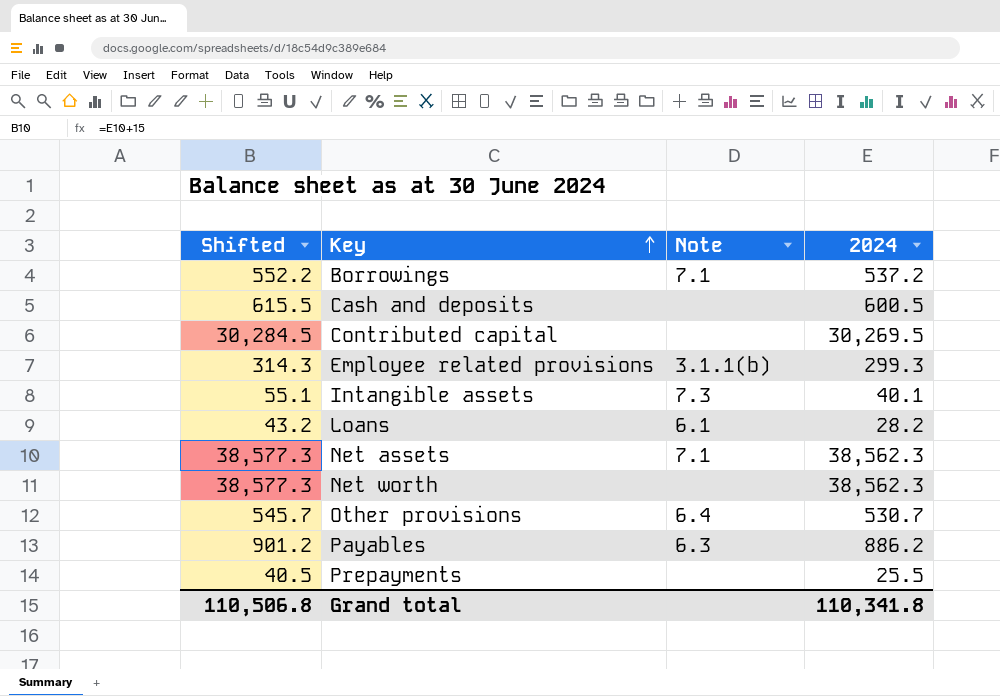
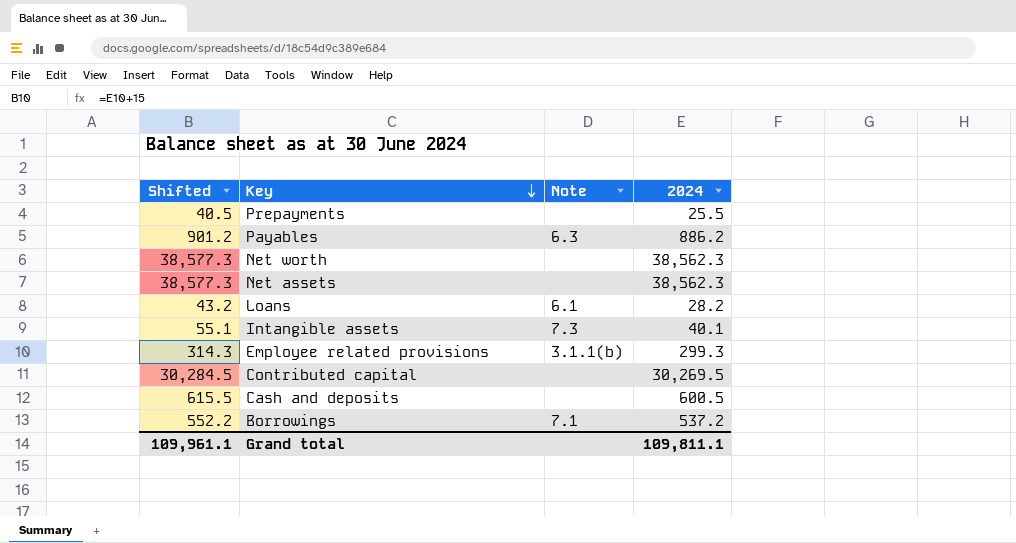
row order: Key ascending -> Key descending
row Other provisions: 545.7 | 6.4 | 530.7 -> none
Net assets | Note: 7.1 -> none
Grand total | Shifted: 110,506.8 -> 109,961.1
Grand total | 2024: 110,341.8 -> 109,811.1

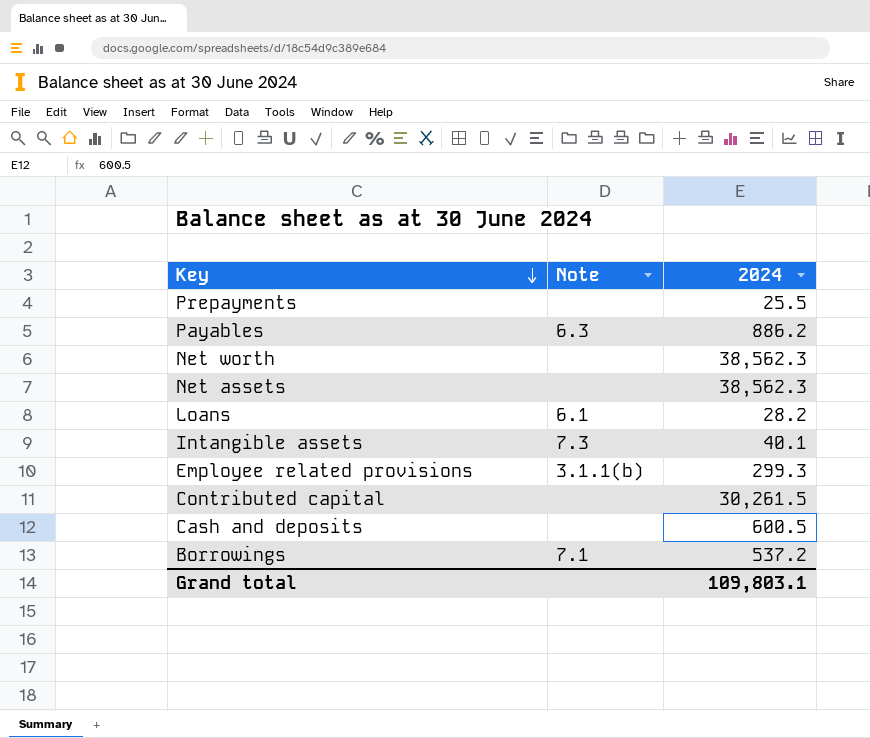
column Shifted | formula: [2024] + 15 -> none
Contributed capital | 2024: 30,269.5 -> 30,261.5
Grand total | 2024: 109,811.1 -> 109,803.1

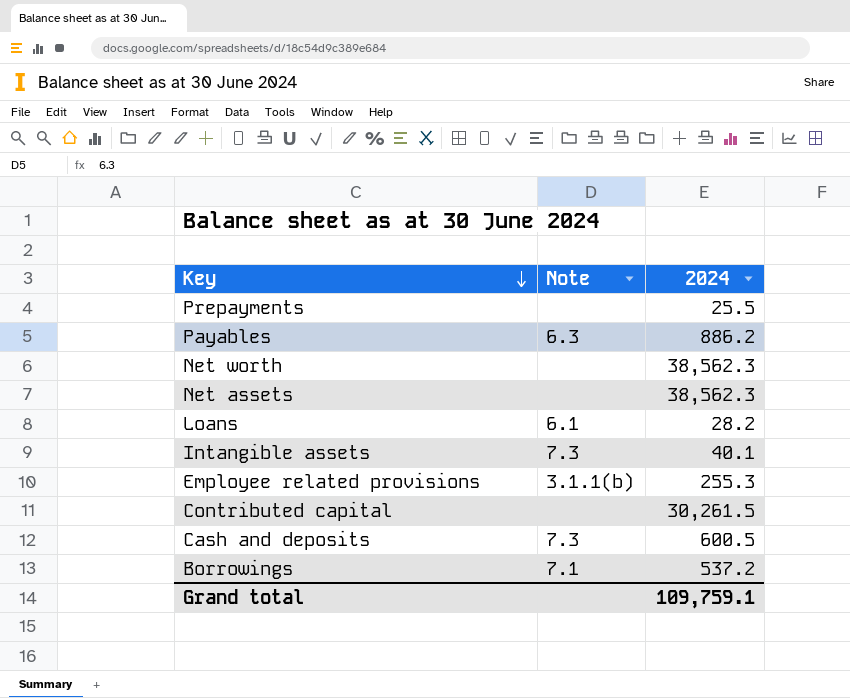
Employee related provisions | 2024: 299.3 -> 255.3
Cash and deposits | Note: none -> 7.3
Grand total | 2024: 109,803.1 -> 109,759.1

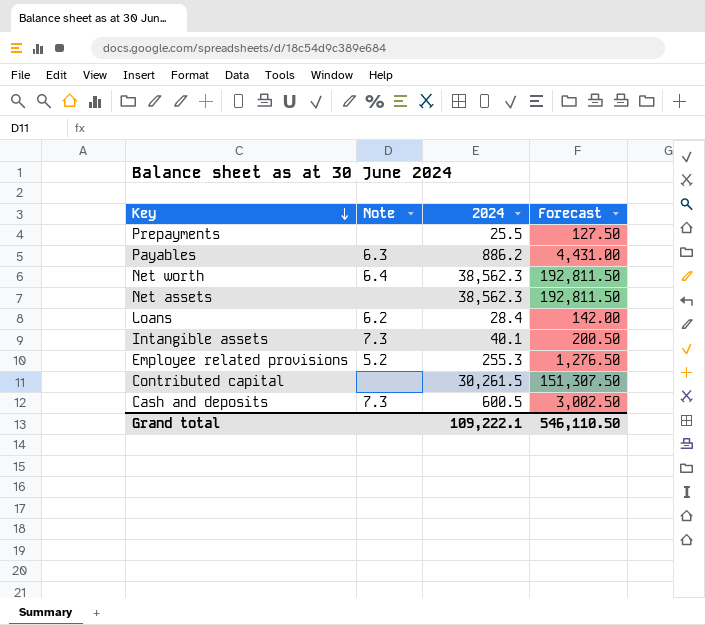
column Forecast | formula: none -> [2024] * 5
row Borrowings: 7.1 | 537.2 -> none
Net worth | Note: none -> 6.4
Loans | Note: 6.1 -> 6.2
Loans | 2024: 28.2 -> 28.4
Employee related provisions | Note: 3.1.1(b) -> 5.2
Grand total | 2024: 109,759.1 -> 109,222.1

